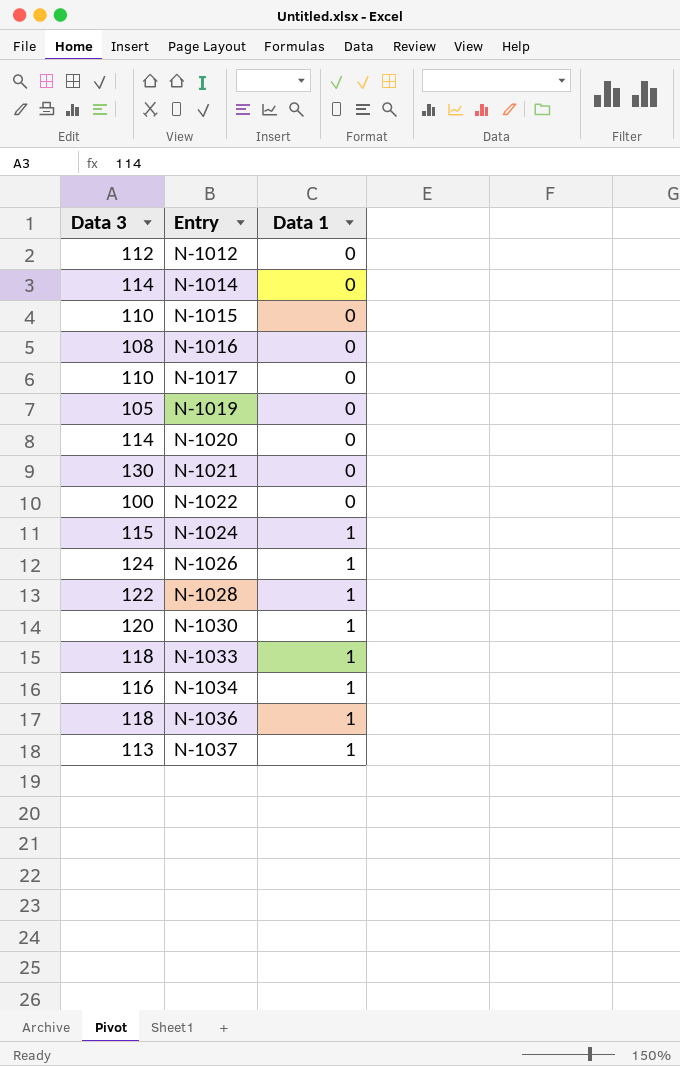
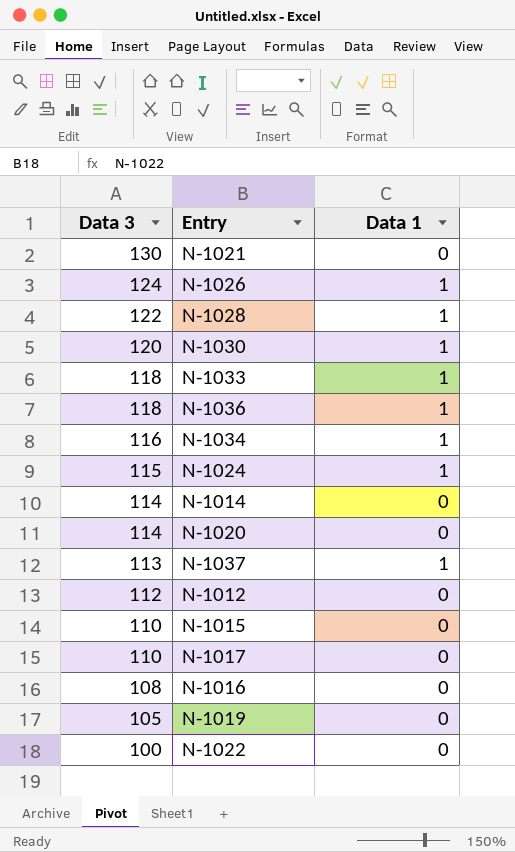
row order: Entry ascending -> Data 3 descending

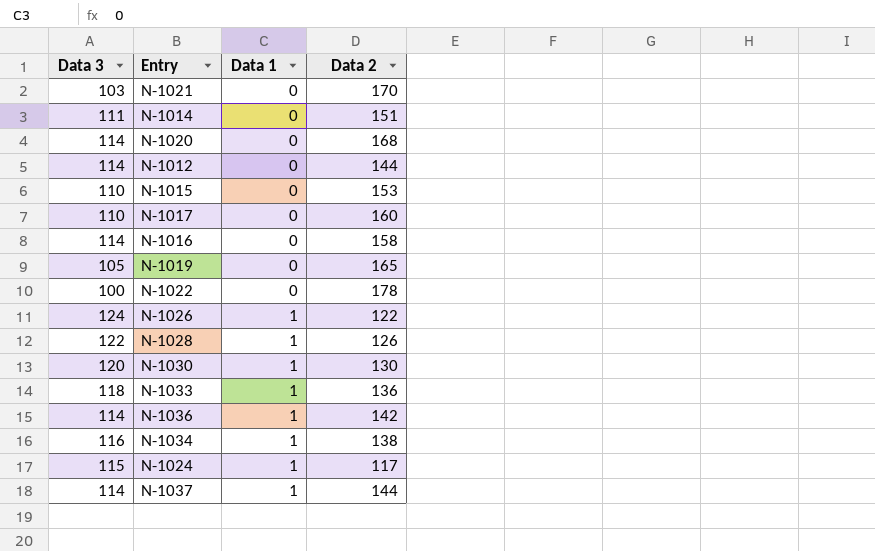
row order: Data 3 descending -> Data 1 ascending
column Data 2 | position: none -> 4
N-1021 | Data 3: 130 -> 103
N-1014 | Data 3: 114 -> 111
N-1012 | Data 3: 112 -> 114
N-1016 | Data 3: 108 -> 114
N-1036 | Data 3: 118 -> 114
N-1037 | Data 3: 113 -> 114

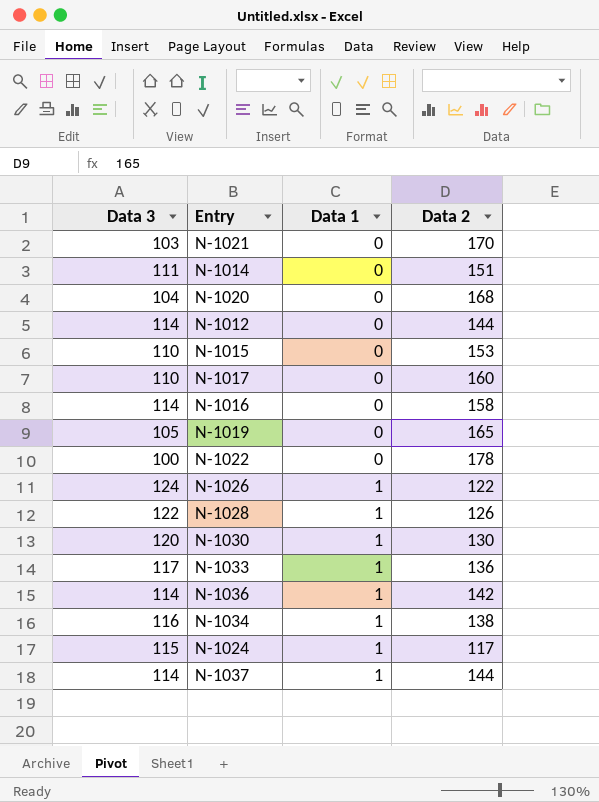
N-1020 | Data 3: 114 -> 104
N-1033 | Data 3: 118 -> 117

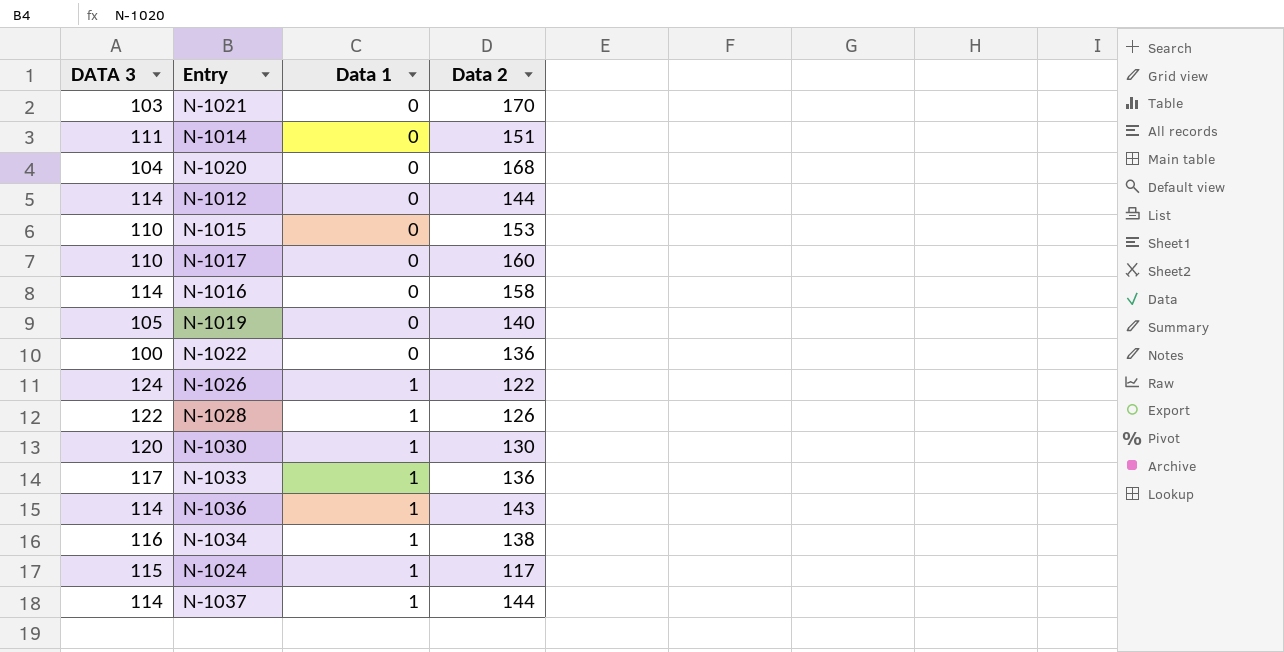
column name: Data 3 -> DATA 3
N-1019 | Data 2: 165 -> 140
N-1022 | Data 2: 178 -> 136
N-1036 | Data 2: 142 -> 143

